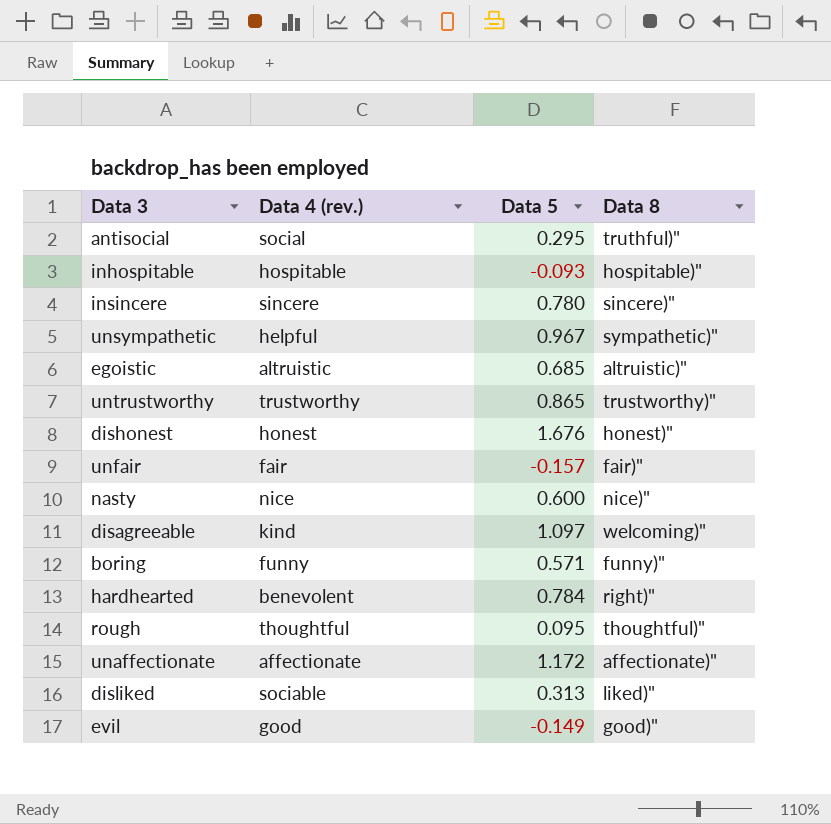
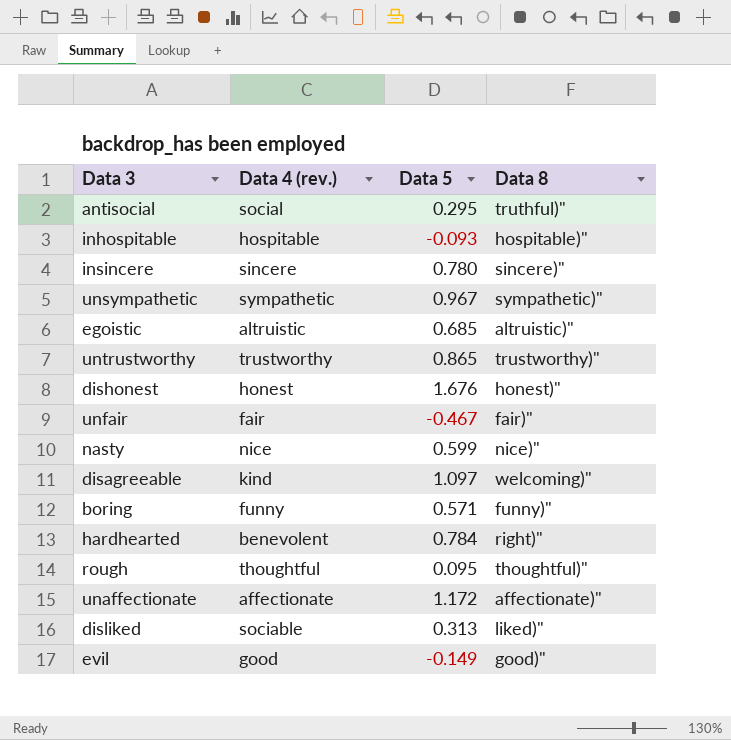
unsympathetic | Data 4 (rev.): helpful -> sympathetic
unfair | Data 5: -0.157 -> -0.467
nasty | Data 5: 0.600 -> 0.599

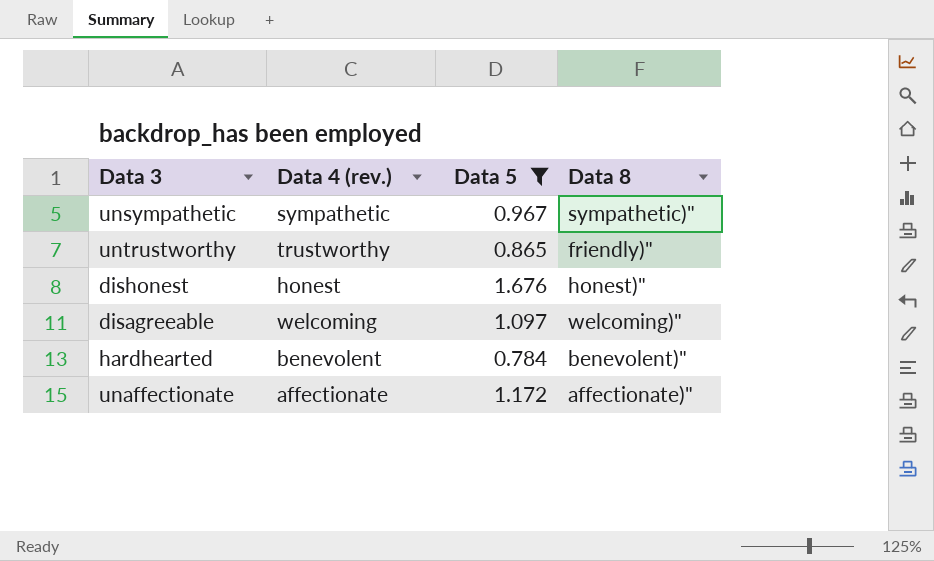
filter: none -> Data 5 >= 0.784
untrustworthy | Data 8: trustworthy)" -> friendly)"
disagreeable | Data 4 (rev.): kind -> welcoming
hardhearted | Data 8: right)" -> benevolent)"

